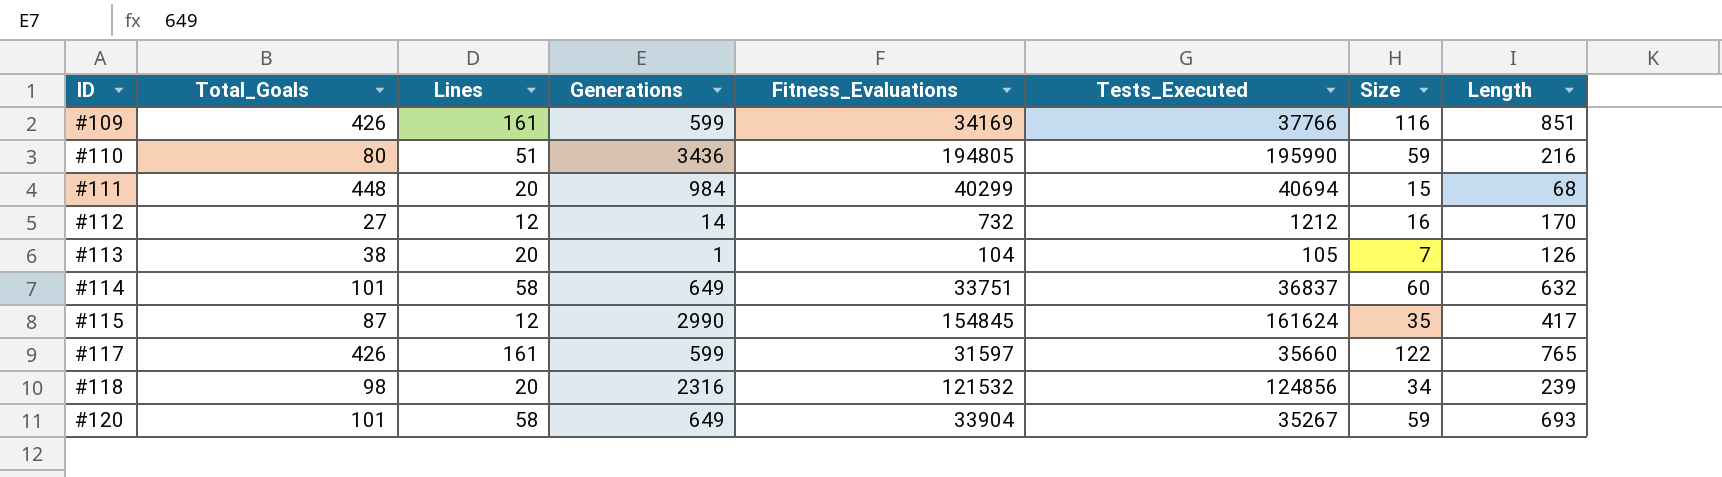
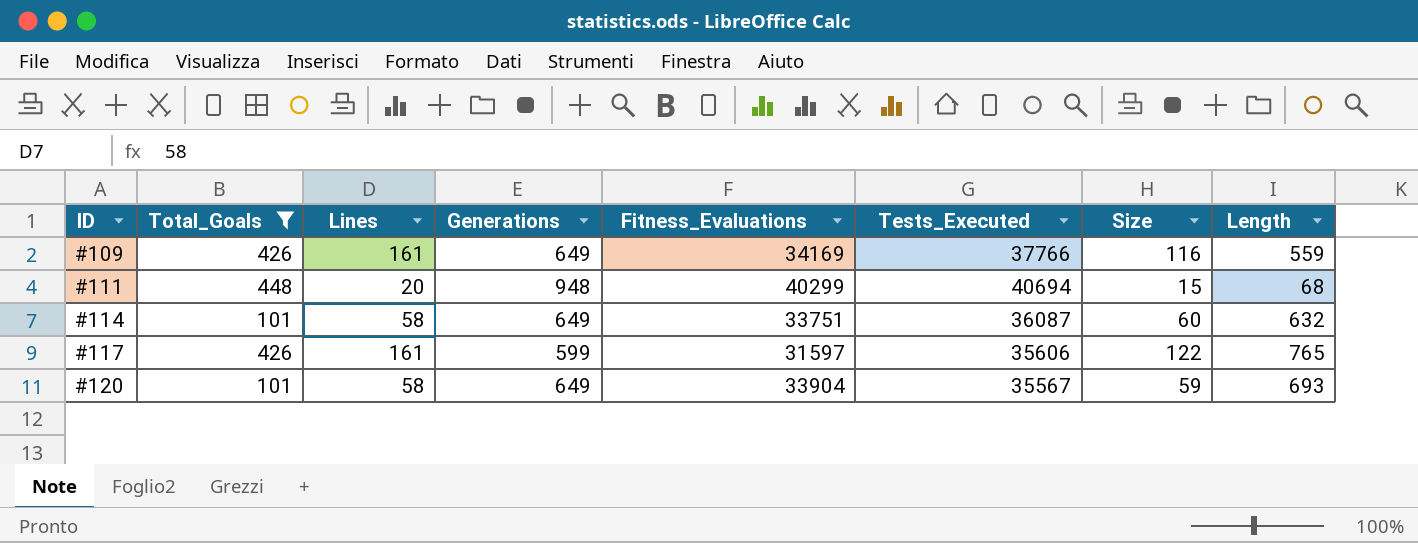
filter: none -> Total_Goals >= 101
#109 | Generations: 599 -> 649
#109 | Length: 851 -> 559
#111 | Generations: 984 -> 948
#114 | Tests_Executed: 36837 -> 36087
#117 | Tests_Executed: 35660 -> 35606
#120 | Tests_Executed: 35267 -> 35567

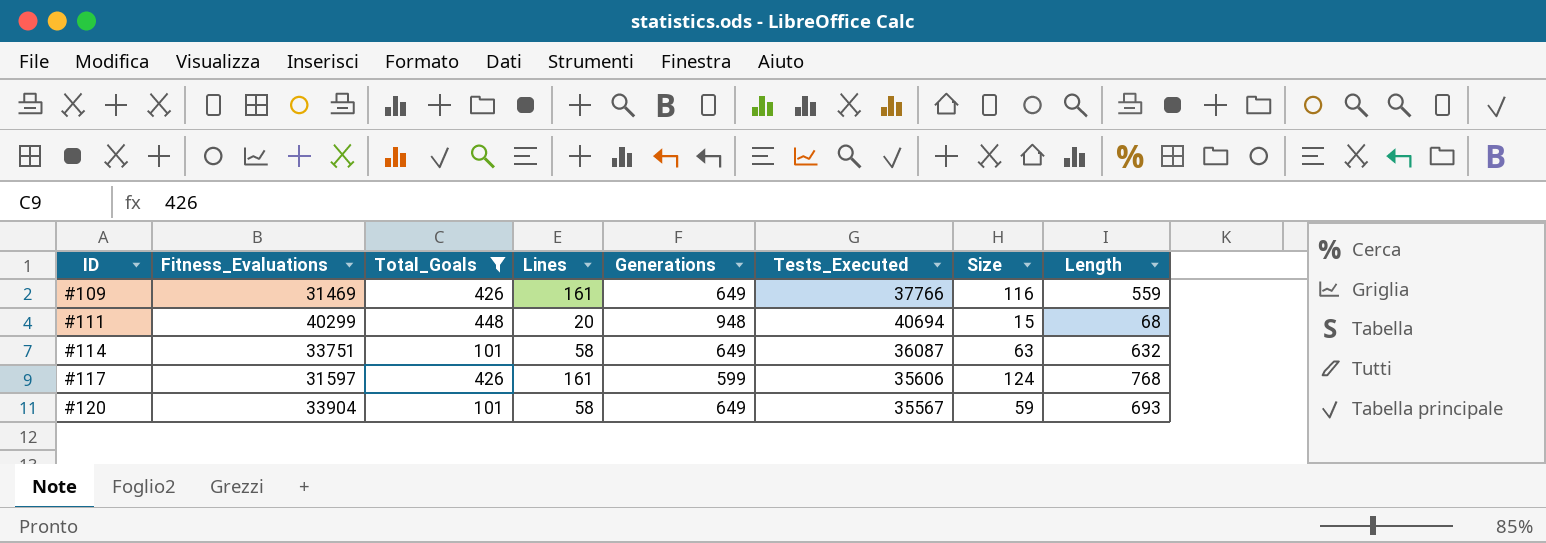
column Fitness_Evaluations | position: 5 -> 2
#109 | Fitness_Evaluations: 34169 -> 31469
#114 | Size: 60 -> 63
#117 | Size: 122 -> 124
#117 | Length: 765 -> 768

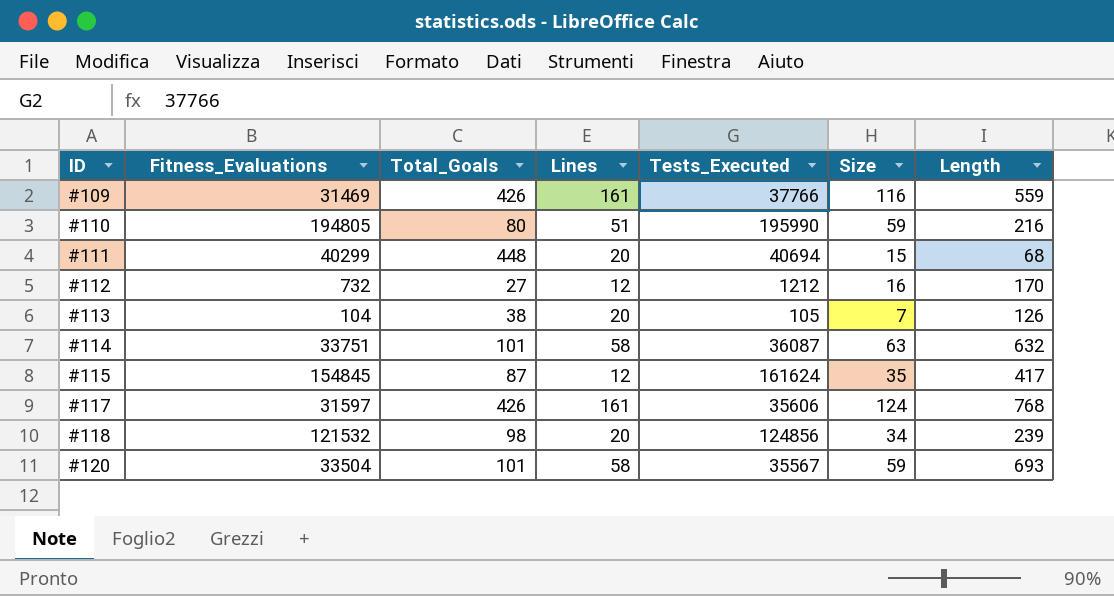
filter: Total_Goals >= 101 -> none
column Generations | position: 5 -> none
#120 | Fitness_Evaluations: 33904 -> 33504

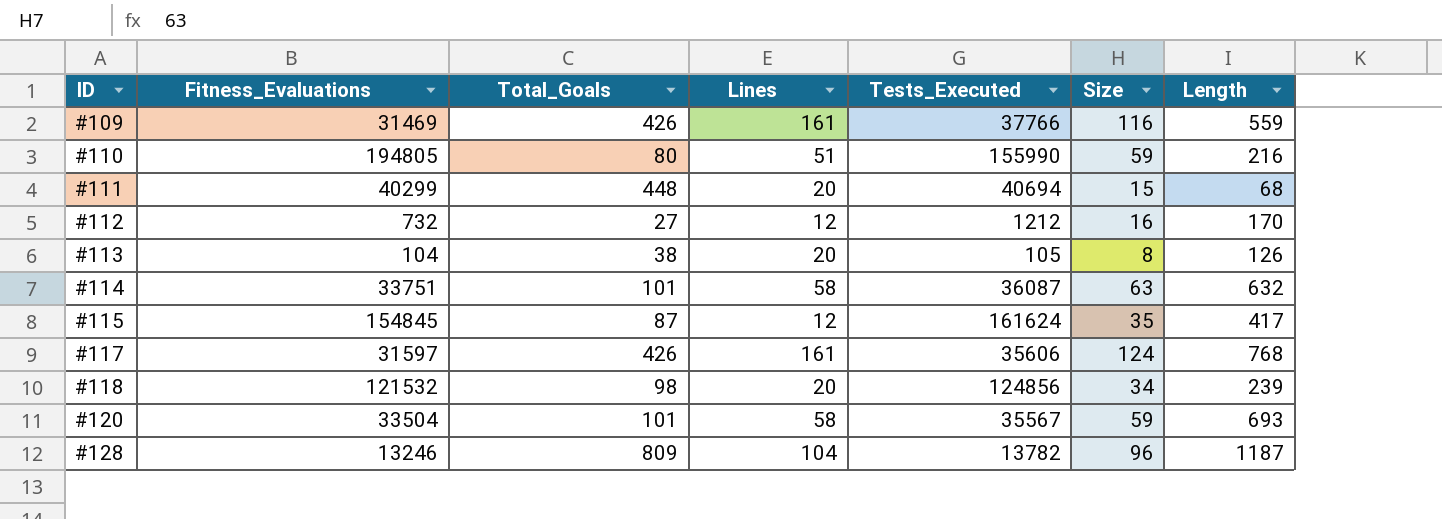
#110 | Tests_Executed: 195990 -> 155990
#113 | Size: 7 -> 8
row #128: none -> 13246 | 809 | 104 | 13782 | 96 | 1187

